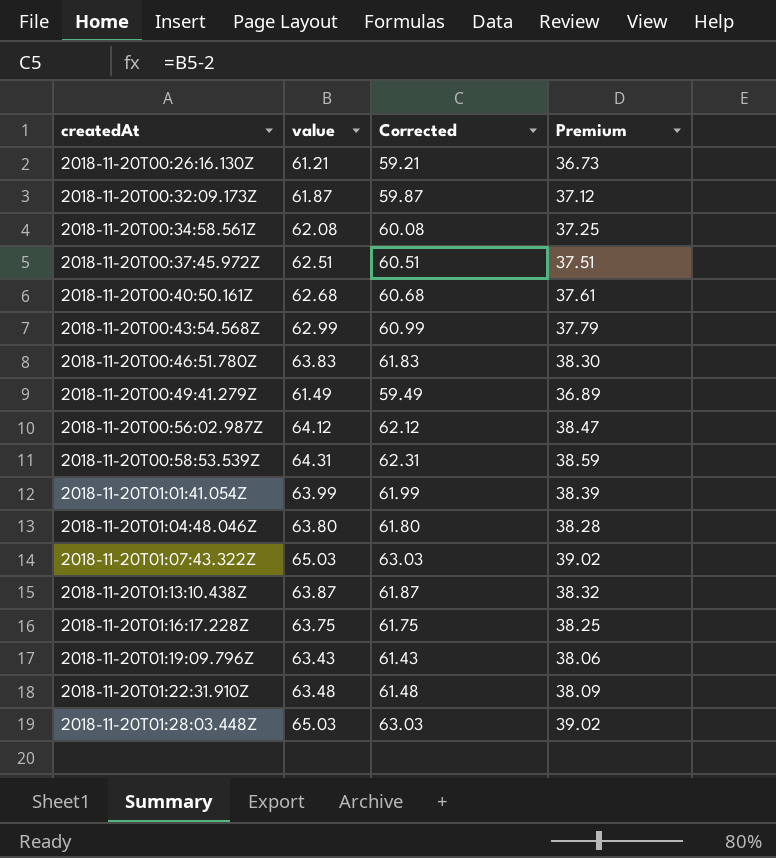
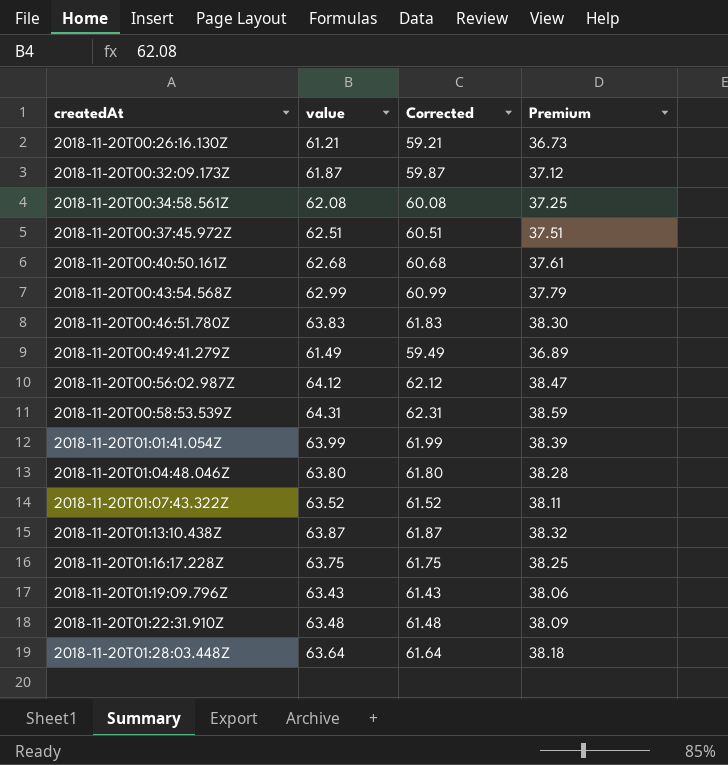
2018-11-20T01:07:43.322Z | value: 65.03 -> 63.52
2018-11-20T01:07:43.322Z | Corrected: 63.03 -> 61.52
2018-11-20T01:07:43.322Z | Premium: 39.02 -> 38.11
2018-11-20T01:28:03.448Z | value: 65.03 -> 63.64
2018-11-20T01:28:03.448Z | Corrected: 63.03 -> 61.64
2018-11-20T01:28:03.448Z | Premium: 39.02 -> 38.18

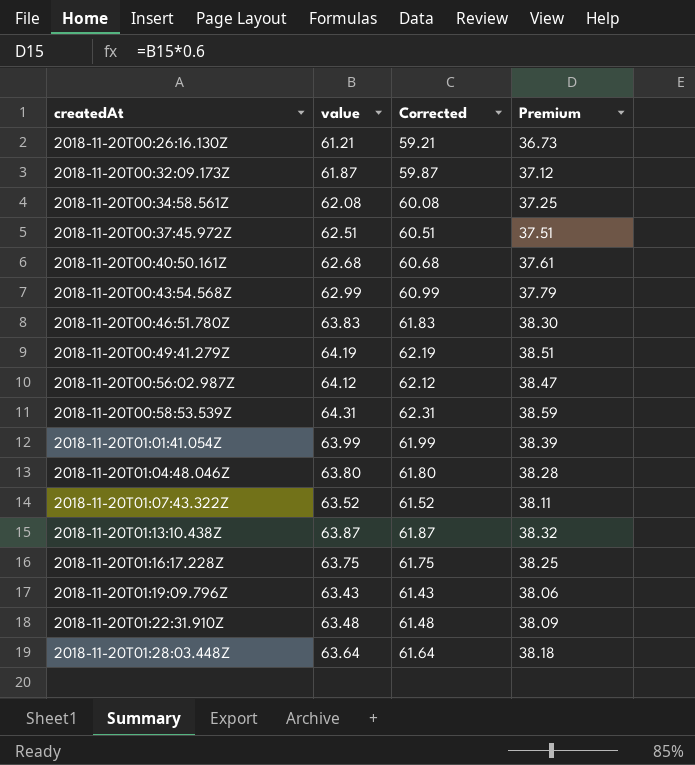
2018-11-20T00:49:41.279Z | value: 61.49 -> 64.19
2018-11-20T00:49:41.279Z | Corrected: 59.49 -> 62.19
2018-11-20T00:49:41.279Z | Premium: 36.89 -> 38.51

